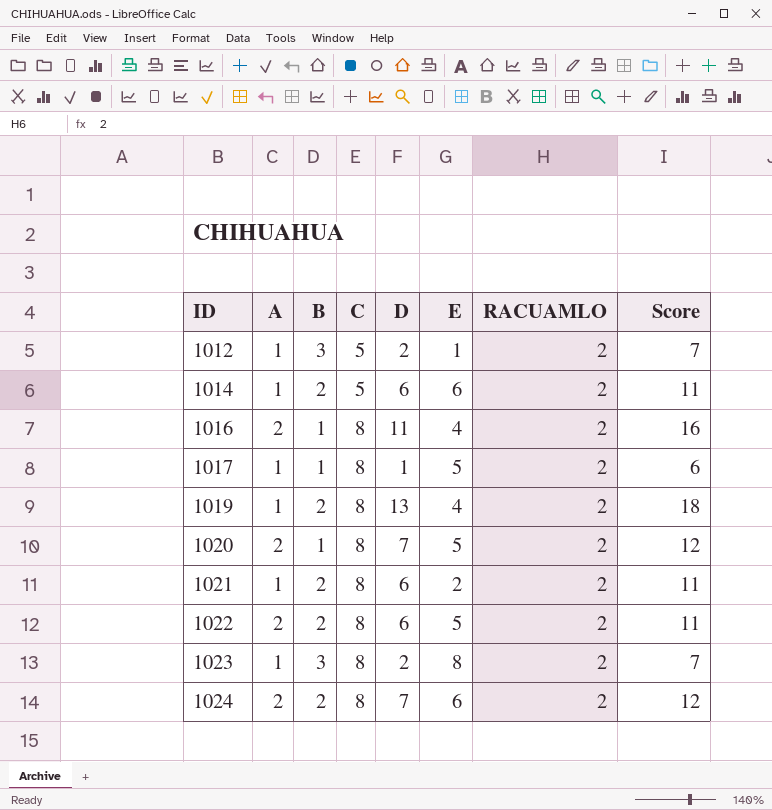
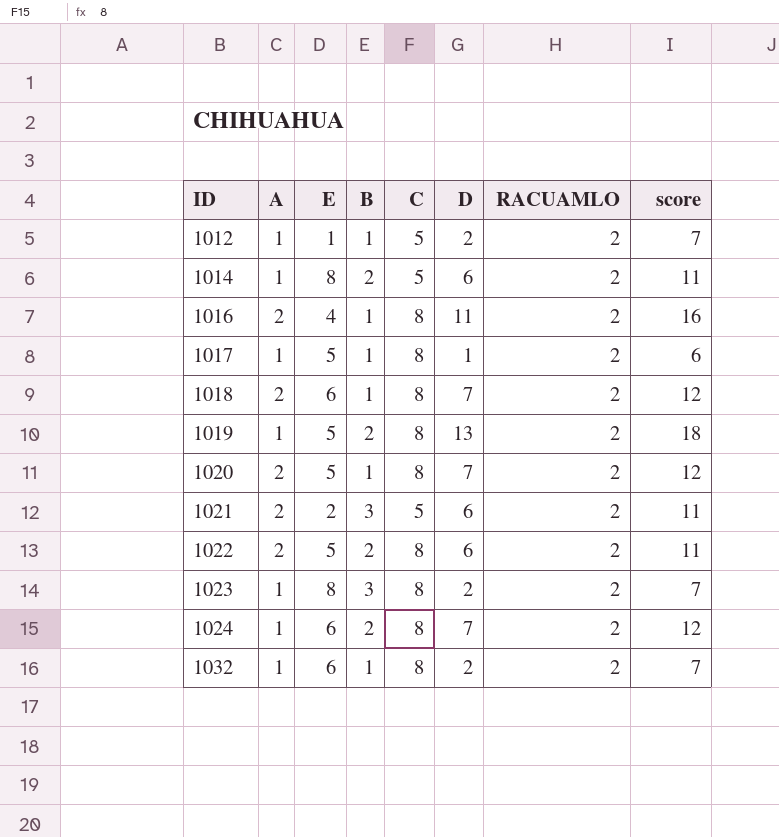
column E | position: 6 -> 3
column name: Score -> score
1012 | B: 3 -> 1
1014 | E: 6 -> 8
row 1018: none -> 2 | 6 | 1 | 8 | 7 | 2 | 12
1019 | E: 4 -> 5
1021 | A: 1 -> 2
1021 | B: 2 -> 3
1021 | C: 8 -> 5
1024 | A: 2 -> 1
row 1032: none -> 1 | 6 | 1 | 8 | 2 | 2 | 7

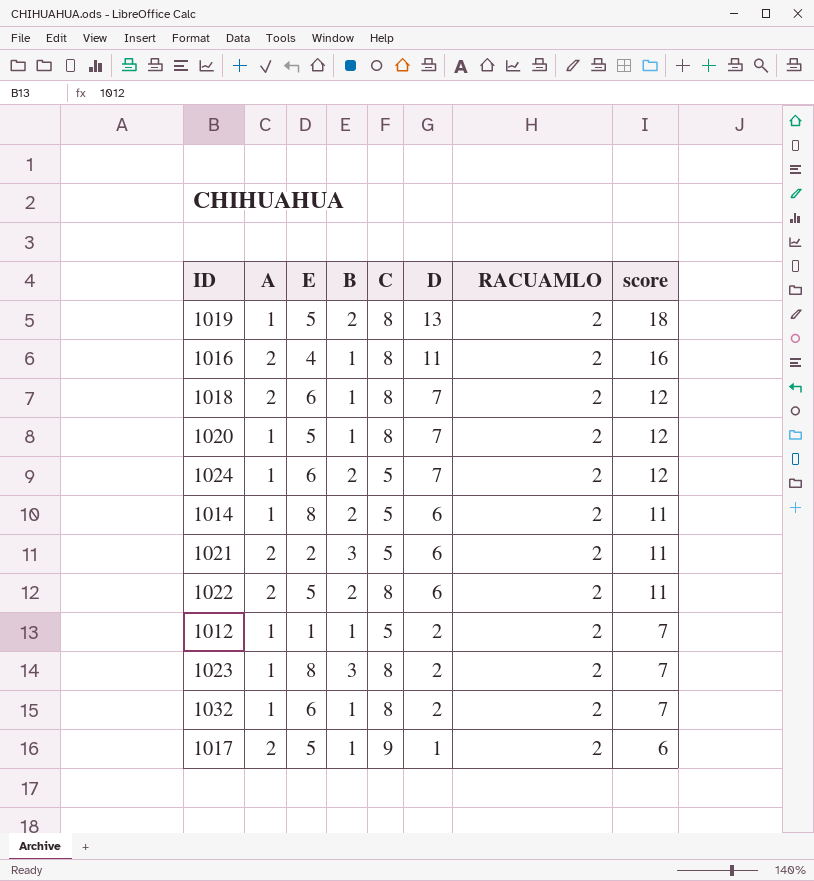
row order: ID ascending -> D descending
1020 | A: 2 -> 1
1024 | C: 8 -> 5
1017 | A: 1 -> 2
1017 | C: 8 -> 9

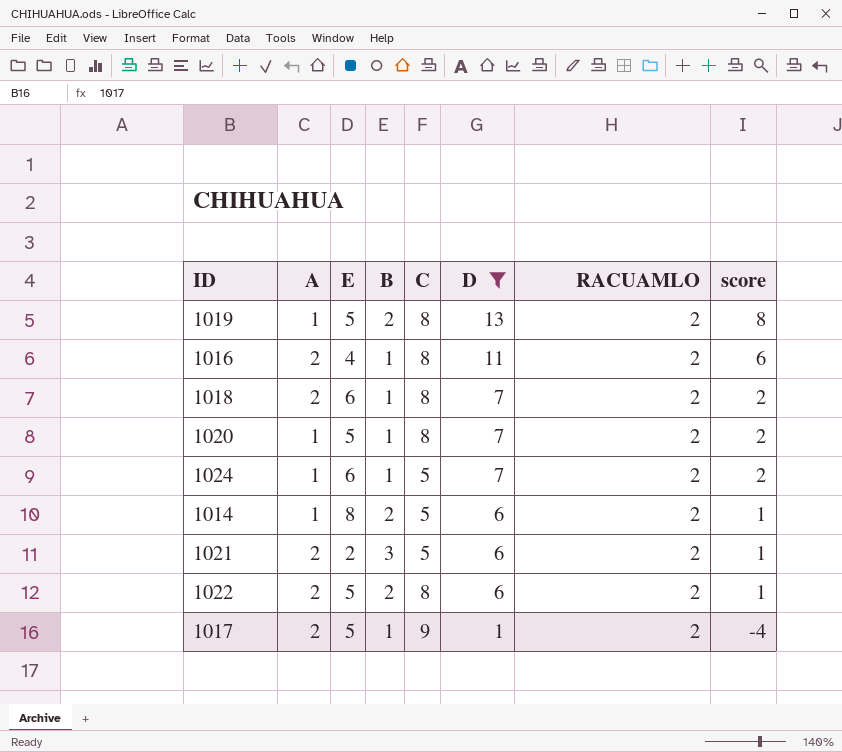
filter: none -> D != 2
column score | formula: [D] + 5 -> [D] - 5
1024 | B: 2 -> 1

